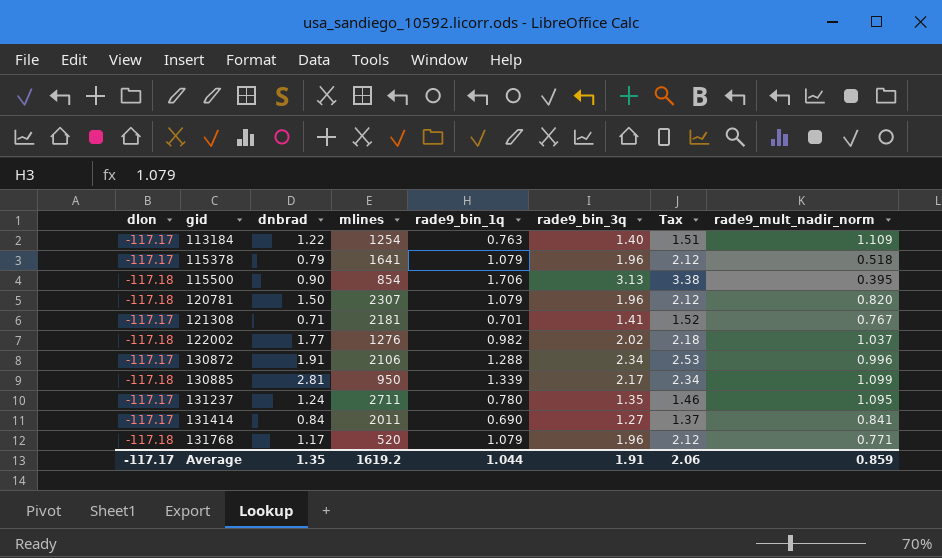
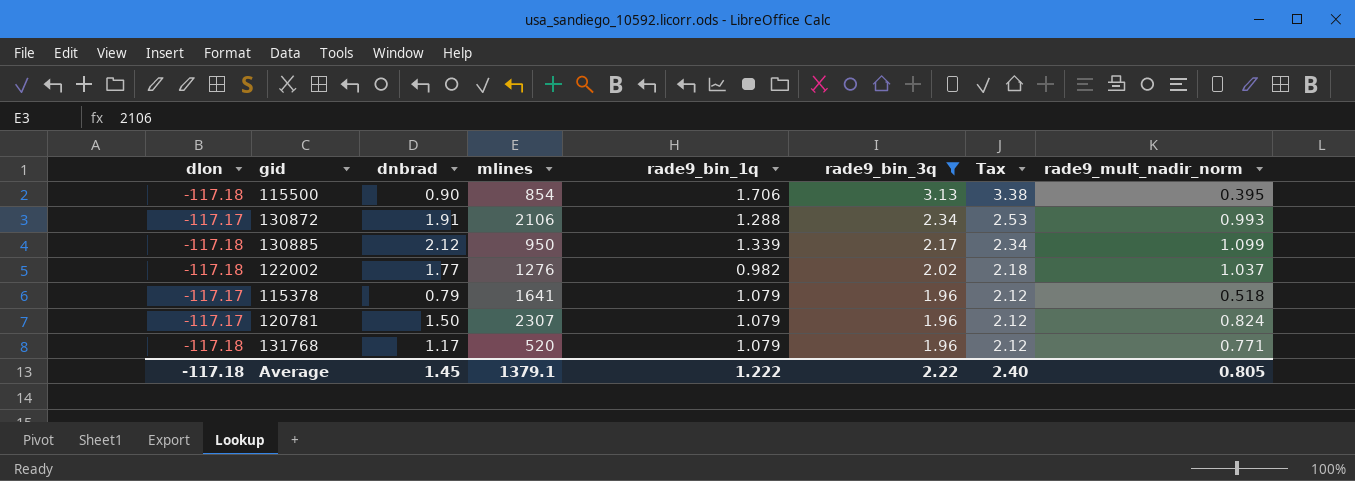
filter: none -> rade9_bin_3q >= 1.96
row order: gid ascending -> rade9_bin_3q descending
130872 | rade9_mult_nadir_norm: 0.996 -> 0.993
130885 | dnbrad: 2.81 -> 2.12
120781 | dlon: -117.18 -> -117.17
120781 | rade9_mult_nadir_norm: 0.820 -> 0.824
Average | dlon: -117.17 -> -117.18
Average | dnbrad: 1.35 -> 1.45
Average | mlines: 1619.2 -> 1379.1
Average | rade9_bin_1q: 1.044 -> 1.222
Average | rade9_bin_3q: 1.91 -> 2.22
Average | Tax: 2.06 -> 2.40
Average | rade9_mult_nadir_norm: 0.859 -> 0.805

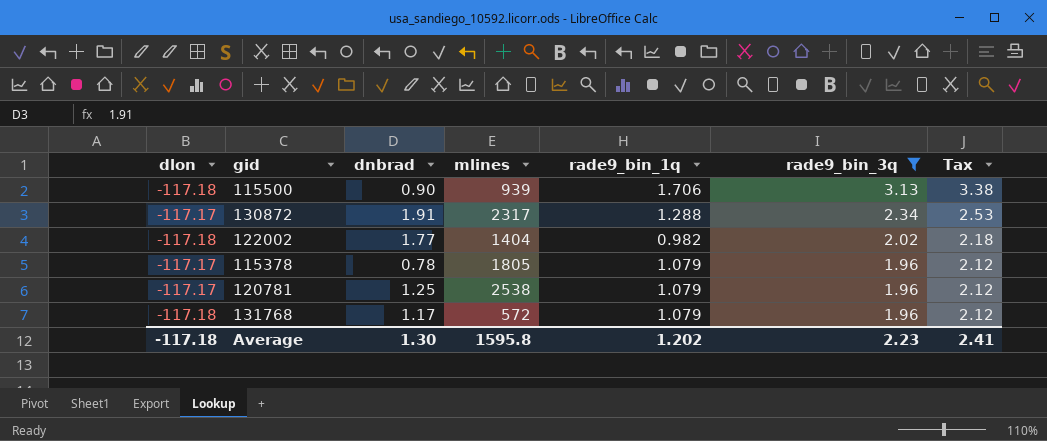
column rade9_mult_nadir_norm | position: 8 -> none
row 130885: -117.18 | 2.12 | 950 | 1.339 | 2.17 | 2.34 | 1.099 -> none
115500 | mlines: 854 -> 939
130872 | mlines: 2106 -> 2317
122002 | mlines: 1276 -> 1404
115378 | dnbrad: 0.79 -> 0.78
115378 | mlines: 1641 -> 1805
120781 | dnbrad: 1.50 -> 1.25
120781 | mlines: 2307 -> 2538
131768 | mlines: 520 -> 572
Average | dnbrad: 1.45 -> 1.30
Average | mlines: 1379.1 -> 1595.8
Average | rade9_bin_1q: 1.222 -> 1.202
Average | rade9_bin_3q: 2.22 -> 2.23
Average | Tax: 2.40 -> 2.41

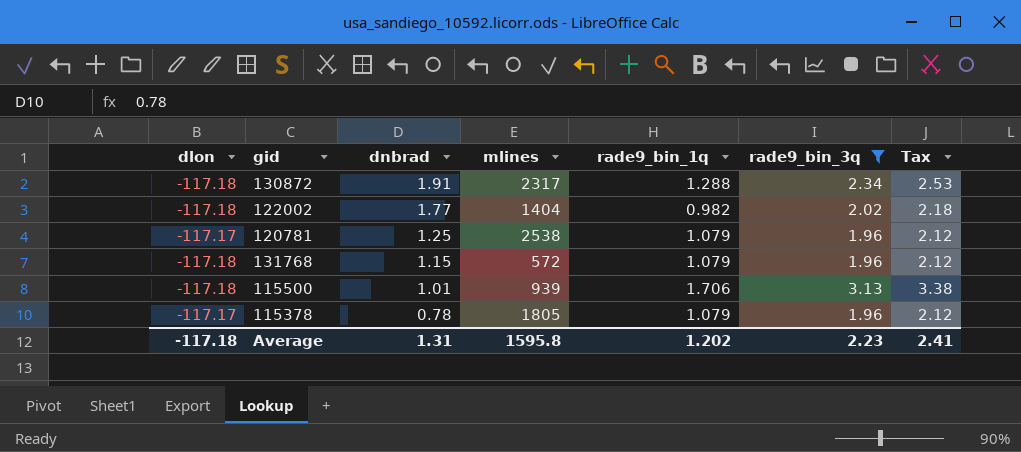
row order: rade9_bin_3q descending -> dnbrad descending
130872 | dlon: -117.17 -> -117.18
131768 | dnbrad: 1.17 -> 1.15
115500 | dnbrad: 0.90 -> 1.01
Average | dnbrad: 1.30 -> 1.31

